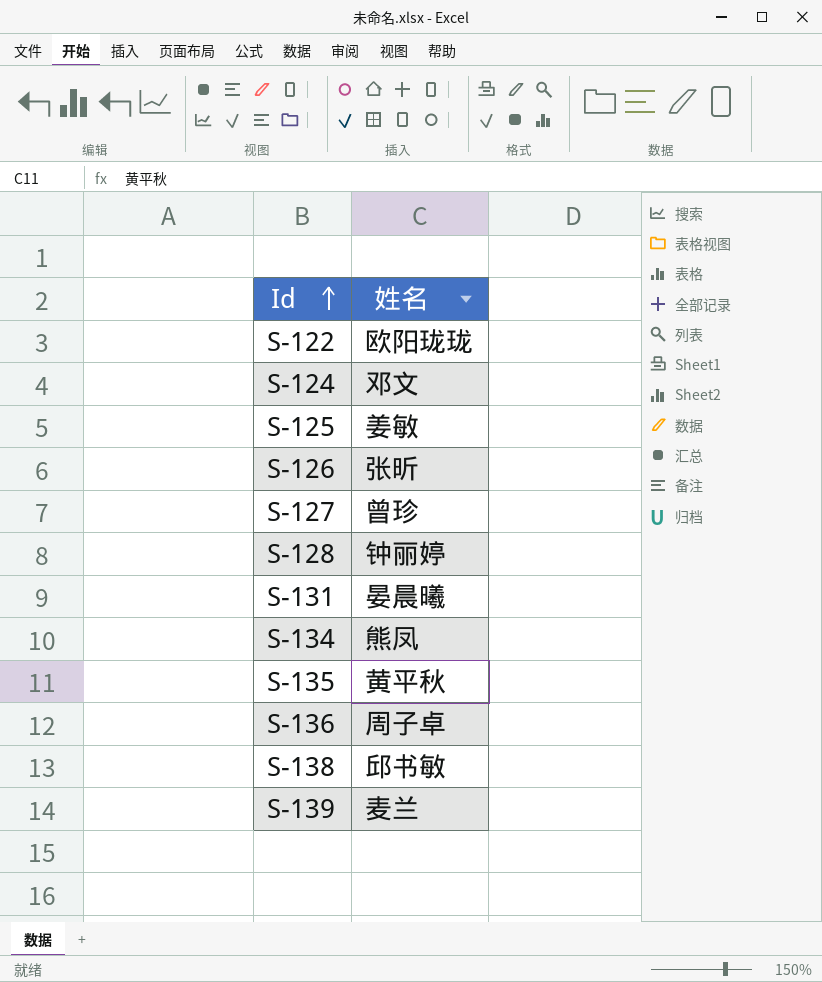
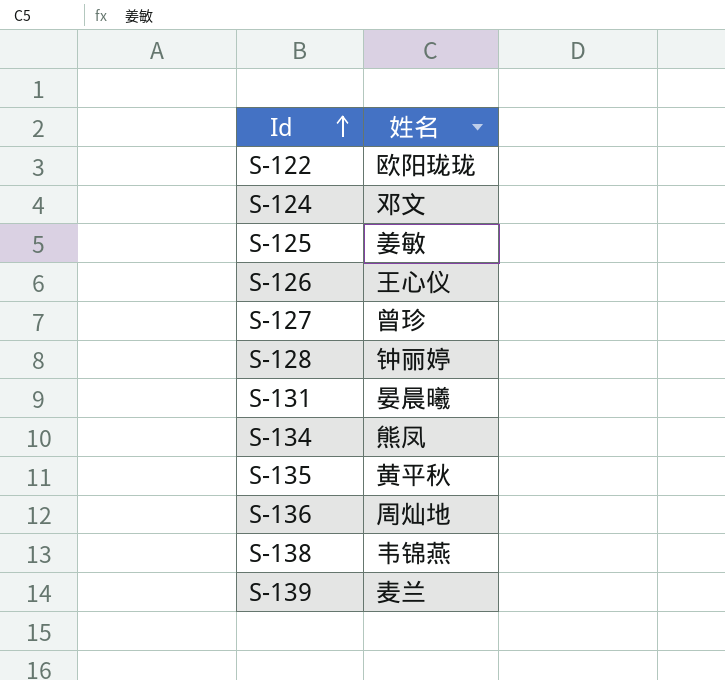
S-126 | 姓名: 张昕 -> 王心仪
S-136 | 姓名: 周子卓 -> 周灿地
S-138 | 姓名: 邱书敏 -> 韦锦燕

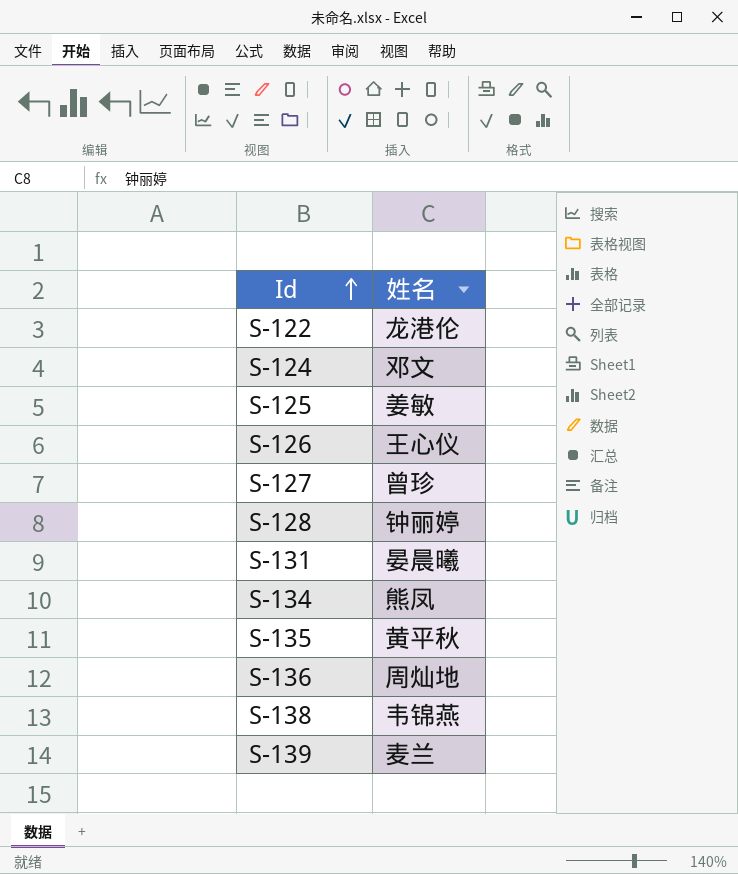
S-122 | 姓名: 欧阳珑珑 -> 龙港伦

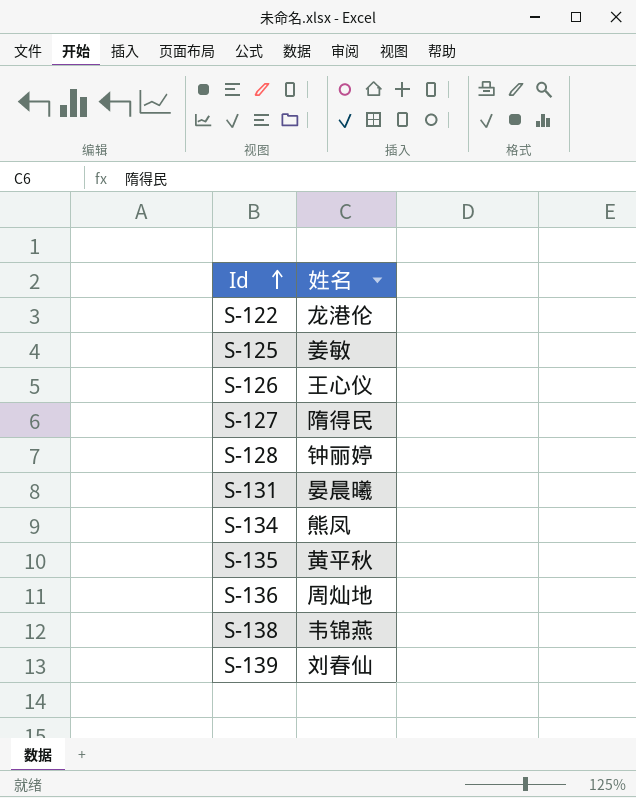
row S-124: 邓文 -> none
S-127 | 姓名: 曾珍 -> 隋得民
S-139 | 姓名: 麦兰 -> 刘春仙

